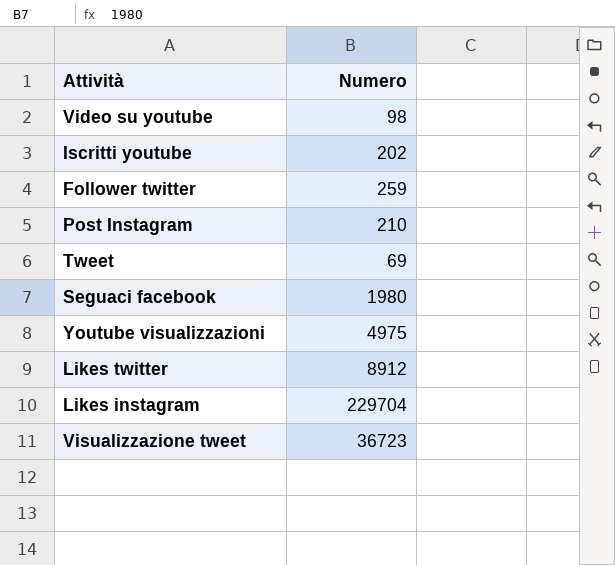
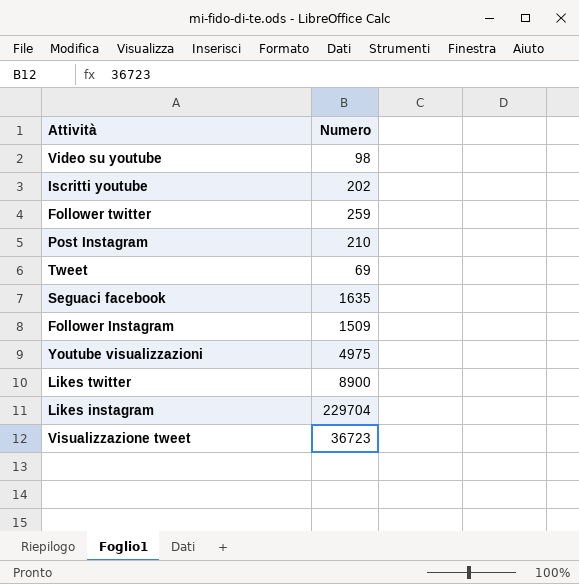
Seguaci facebook | Numero: 1980 -> 1635
row Follower Instagram: none -> 1509
Likes twitter | Numero: 8912 -> 8900

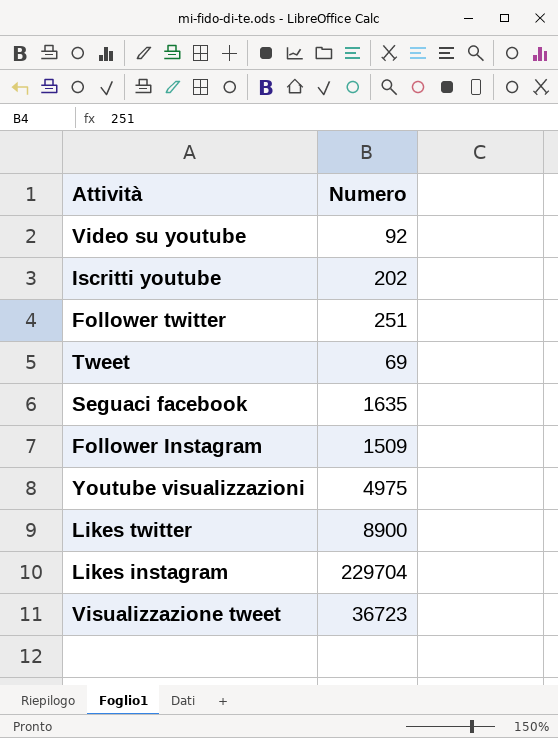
row Post Instagram: 210 -> none
Video su youtube | Numero: 98 -> 92
Follower twitter | Numero: 259 -> 251

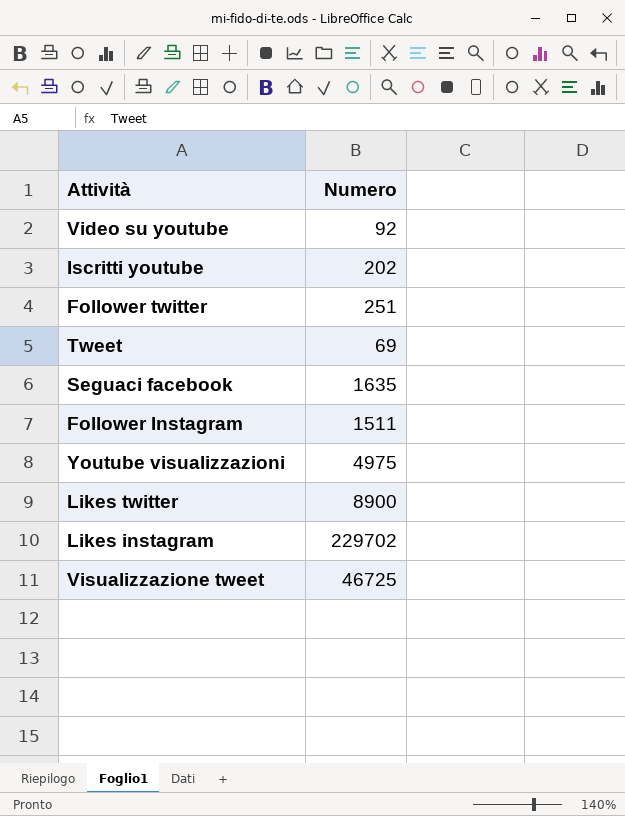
Follower Instagram | Numero: 1509 -> 1511
Likes instagram | Numero: 229704 -> 229702
Visualizzazione tweet | Numero: 36723 -> 46725

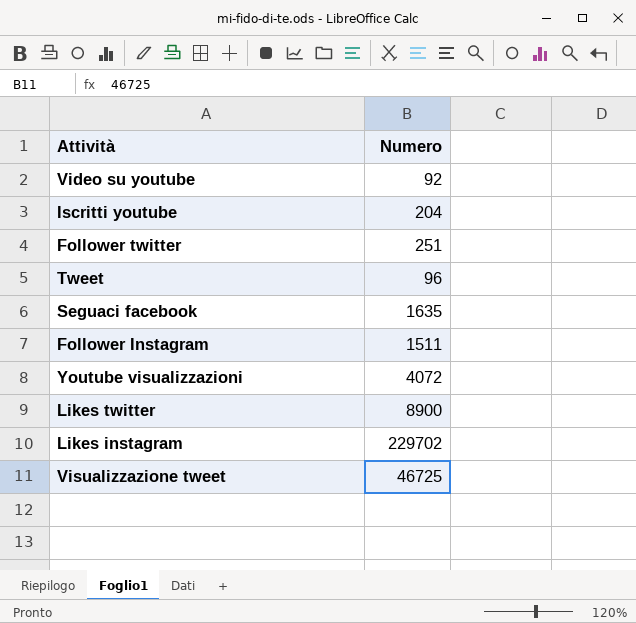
Iscritti youtube | Numero: 202 -> 204
Tweet | Numero: 69 -> 96
Youtube visualizzazioni | Numero: 4975 -> 4072

